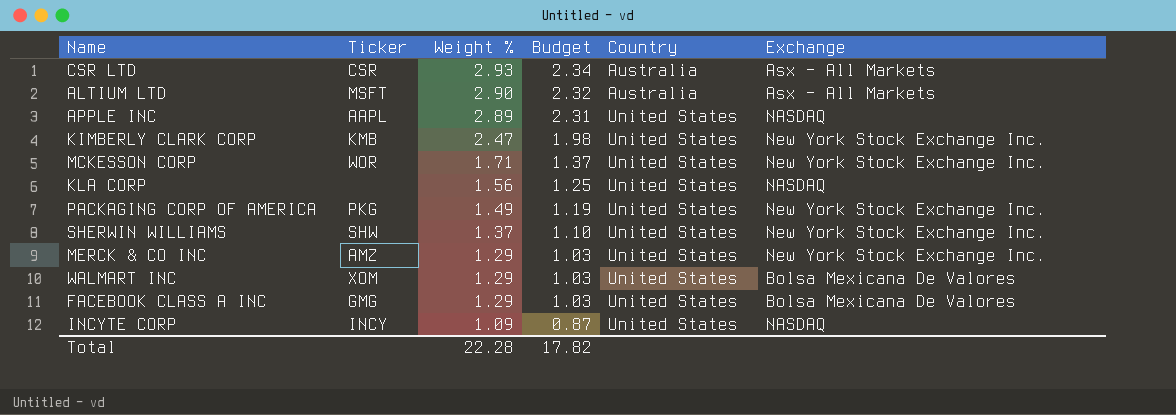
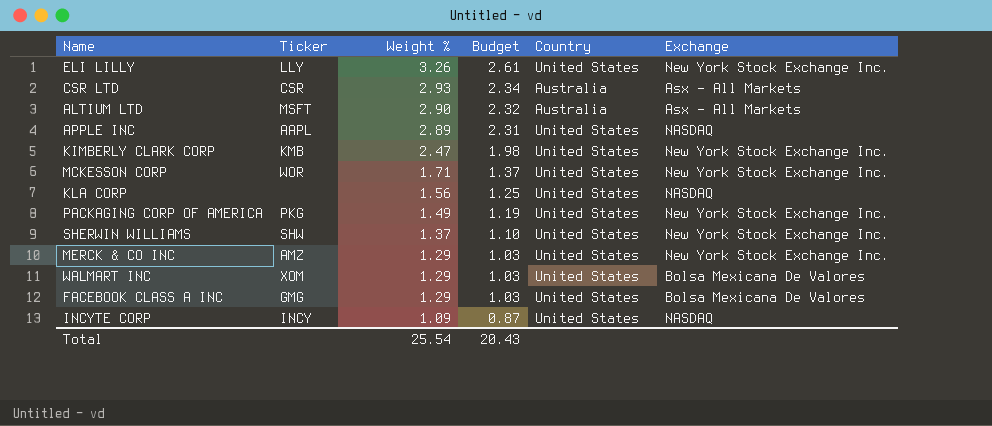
row ELI LILLY: none -> LLY | 3.26 | 2.61 | United States | New York Stock Exchange Inc.
Total | Weight %: 22.28 -> 25.54
Total | Budget: 17.82 -> 20.43

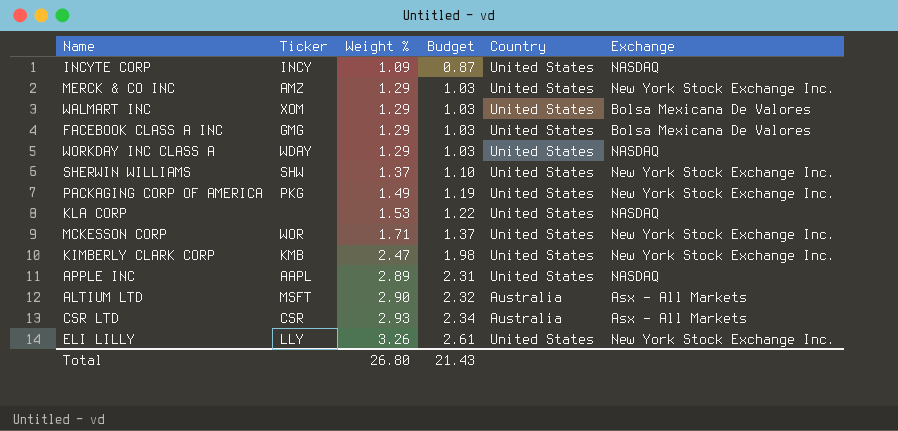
row order: Weight % descending -> Weight % ascending
row WORKDAY INC CLASS A: none -> WDAY | 1.29 | 1.03 | United States | NASDAQ
KLA CORP | Weight %: 1.56 -> 1.53
KLA CORP | Budget: 1.25 -> 1.22
Total | Weight %: 25.54 -> 26.80
Total | Budget: 20.43 -> 21.43

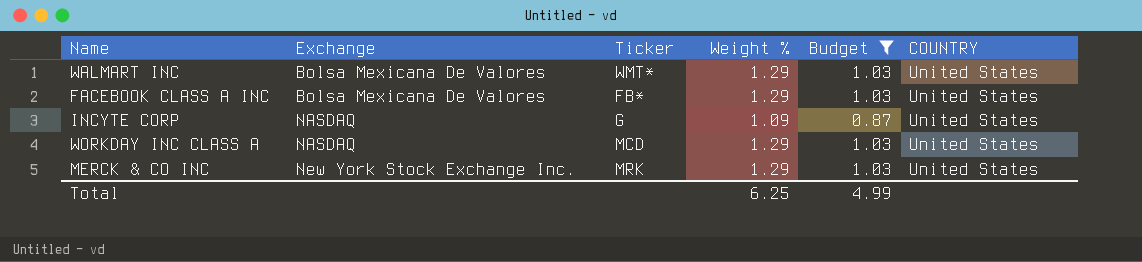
filter: none -> Budget <= 1.03
row order: Weight % ascending -> Exchange ascending
column Exchange | position: 6 -> 2
column name: Country -> COUNTRY
WALMART INC | Ticker: XOM -> WMT*
FACEBOOK CLASS A INC | Ticker: GMG -> FB*
INCYTE CORP | Ticker: INCY -> G
WORKDAY INC CLASS A | Ticker: WDAY -> MCD
MERCK & CO INC | Ticker: AMZ -> MRK
Total | Weight %: 26.80 -> 6.25
Total | Budget: 21.43 -> 4.99

